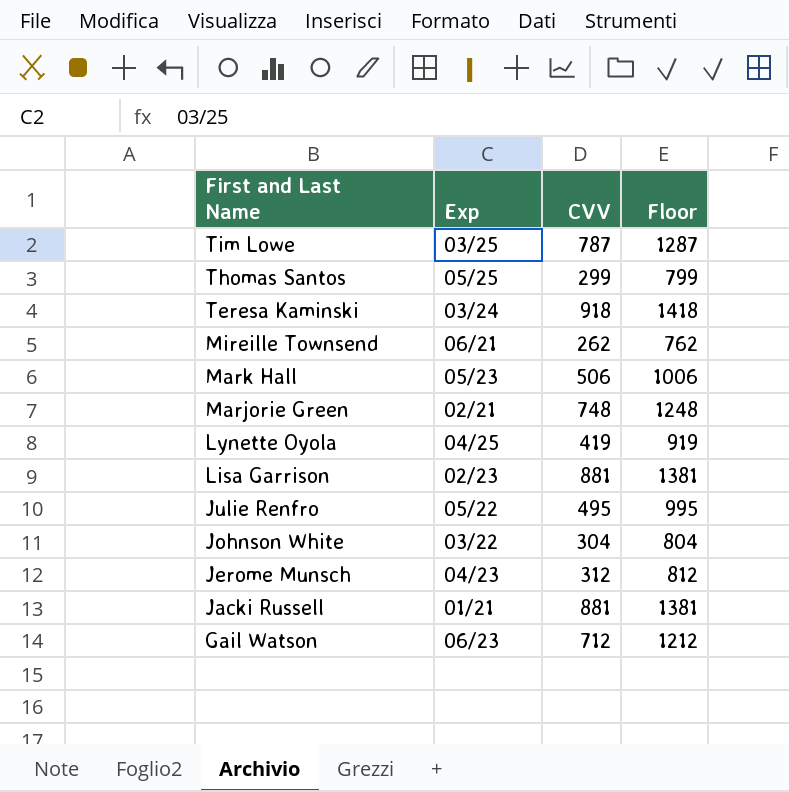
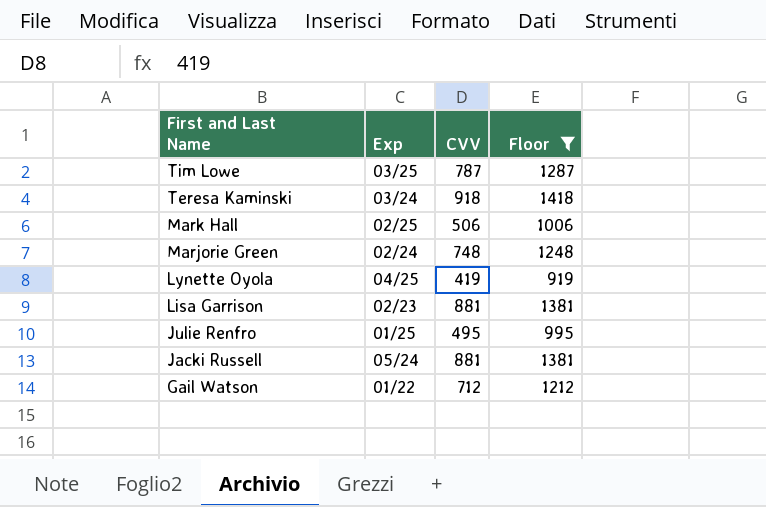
filter: none -> Floor >= 919
Mark Hall | Exp: 05/23 -> 02/25
Marjorie Green | Exp: 02/21 -> 02/24
Julie Renfro | Exp: 05/22 -> 01/25
Jacki Russell | Exp: 01/21 -> 05/24
Gail Watson | Exp: 06/23 -> 01/22

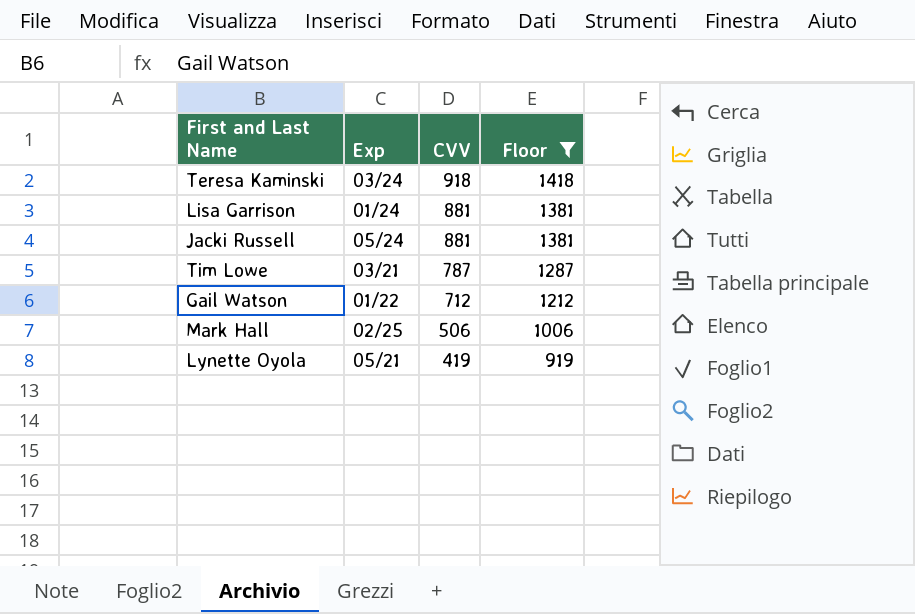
row order: First and Last Name descending -> CVV descending
row Marjorie Green: 02/24 | 748 | 1248 -> none
row Julie Renfro: 01/25 | 495 | 995 -> none
Lisa Garrison | Exp: 02/23 -> 01/24
Tim Lowe | Exp: 03/25 -> 03/21
Lynette Oyola | Exp: 04/25 -> 05/21

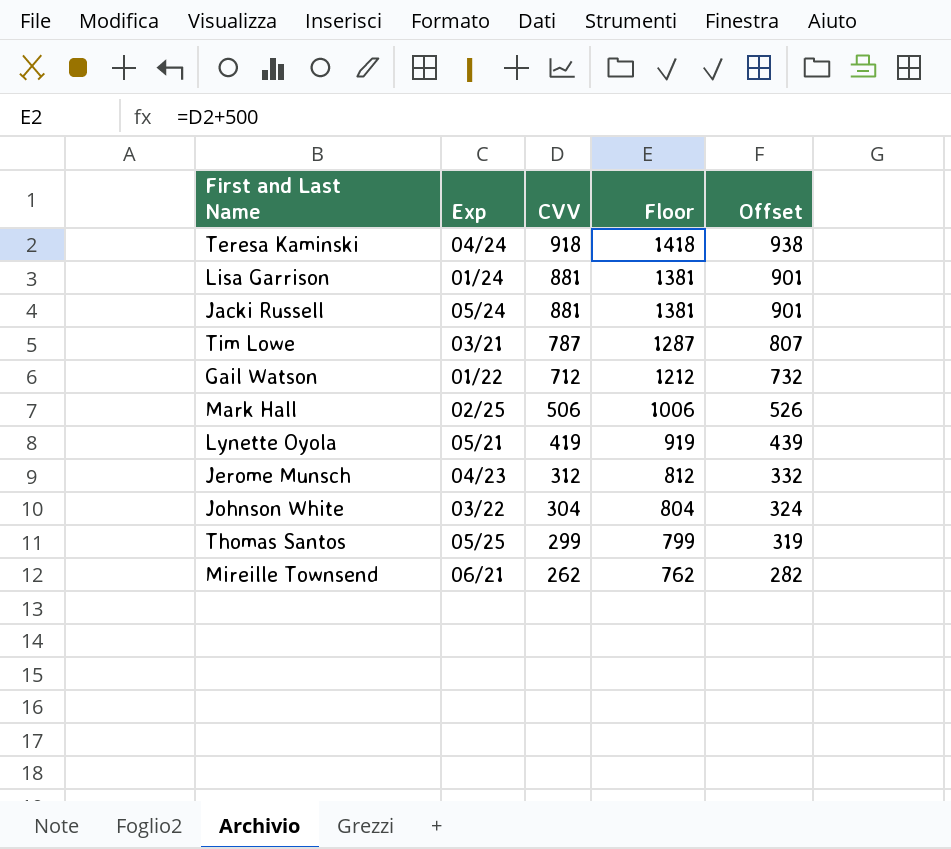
filter: Floor >= 919 -> none
column Offset | formula: none -> [CVV] + 20
Teresa Kaminski | Exp: 03/24 -> 04/24

